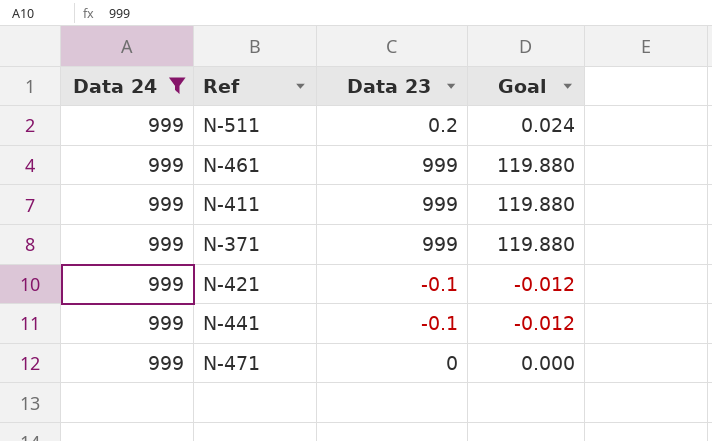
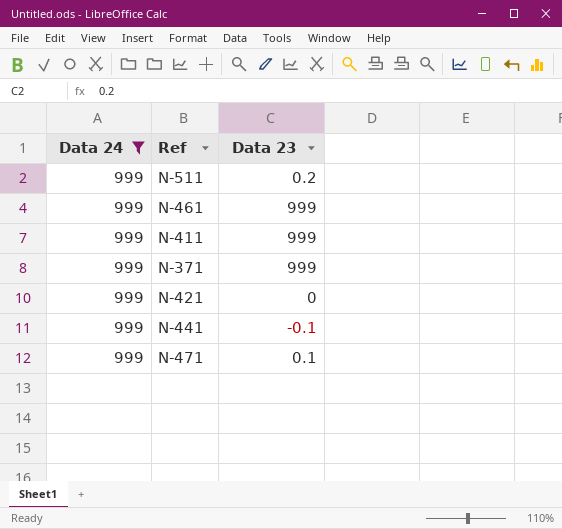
column Goal | formula: [Data 23] * 0.12 -> none
N-421 | Data 23: -0.1 -> 0
N-471 | Data 23: 0 -> 0.1

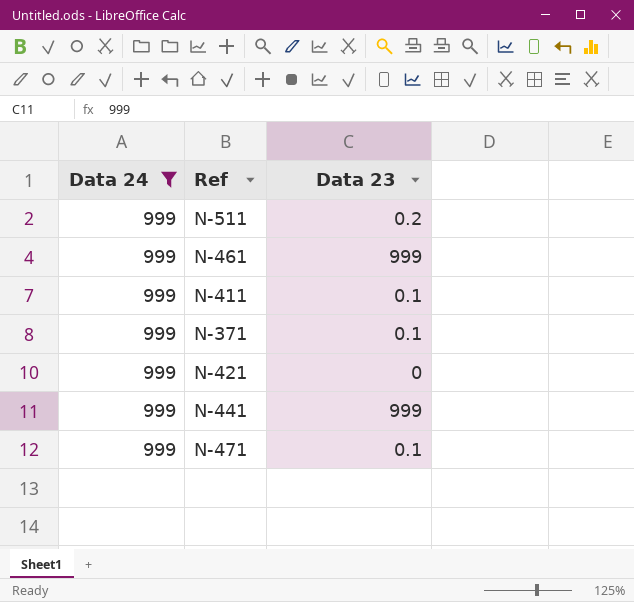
N-411 | Data 23: 999 -> 0.1
N-371 | Data 23: 999 -> 0.1
N-441 | Data 23: -0.1 -> 999

